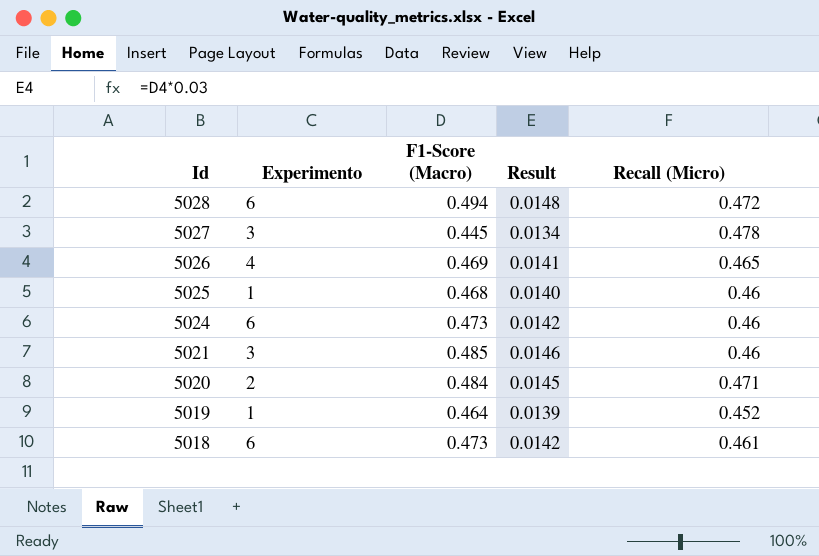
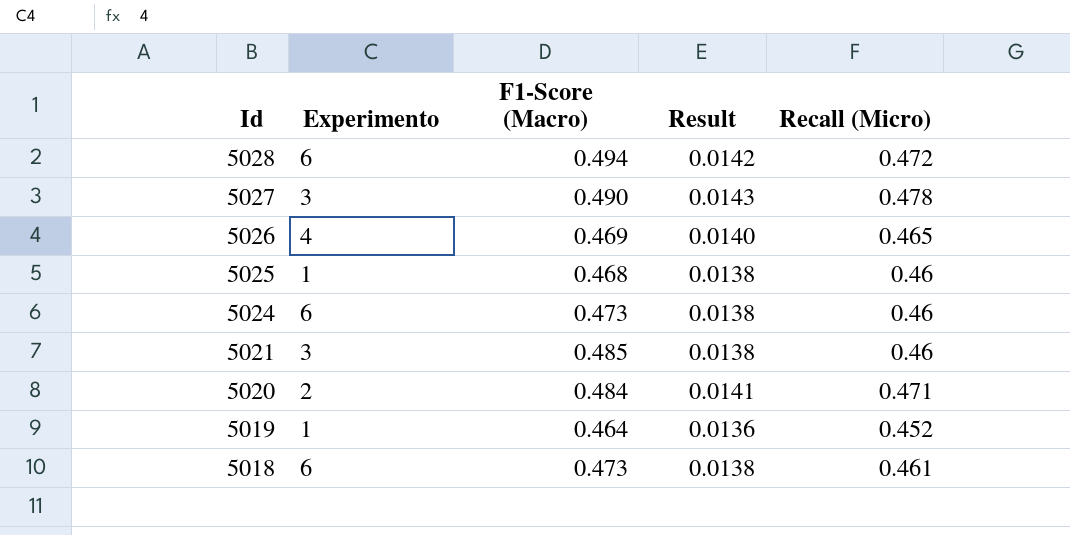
column Result | formula: [F1-Score (Macro)] * 0.03 -> [Recall (Micro)] * 0.03
5027 | F1-Score (Macro): 0.445 -> 0.490

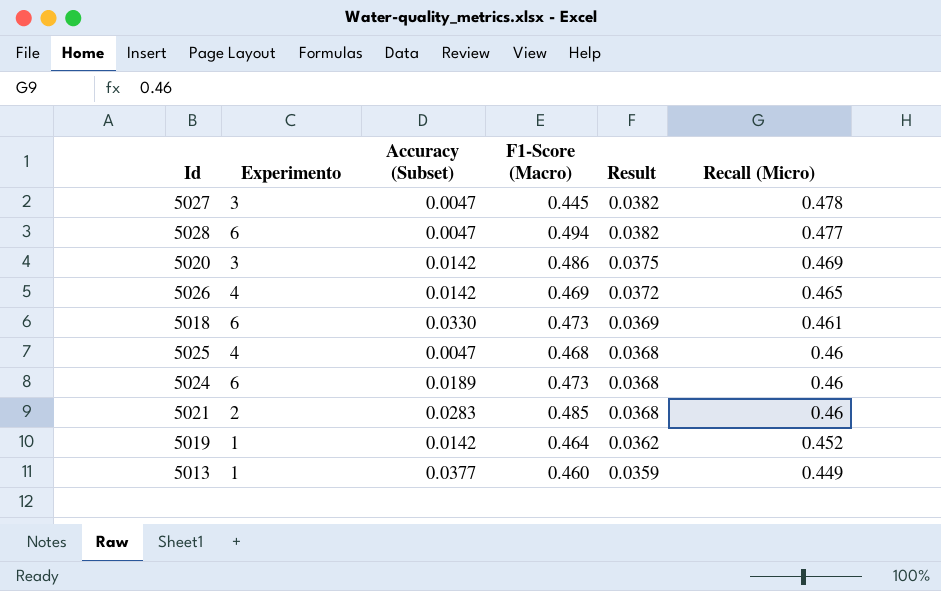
row order: Id descending -> Result descending
column Accuracy (Subset) | position: none -> 3
column Result | formula: [Recall (Micro)] * 0.03 -> [Recall (Micro)] * 0.08
5027 | F1-Score (Macro): 0.490 -> 0.445
5028 | Recall (Micro): 0.472 -> 0.477
5020 | Experimento: 2 -> 3
5020 | F1-Score (Macro): 0.484 -> 0.486
5020 | Recall (Micro): 0.471 -> 0.469
5025 | Experimento: 1 -> 4
5021 | Experimento: 3 -> 2
row 5013: none -> 1 | 0.0377 | 0.460 | 0.0359 | 0.449

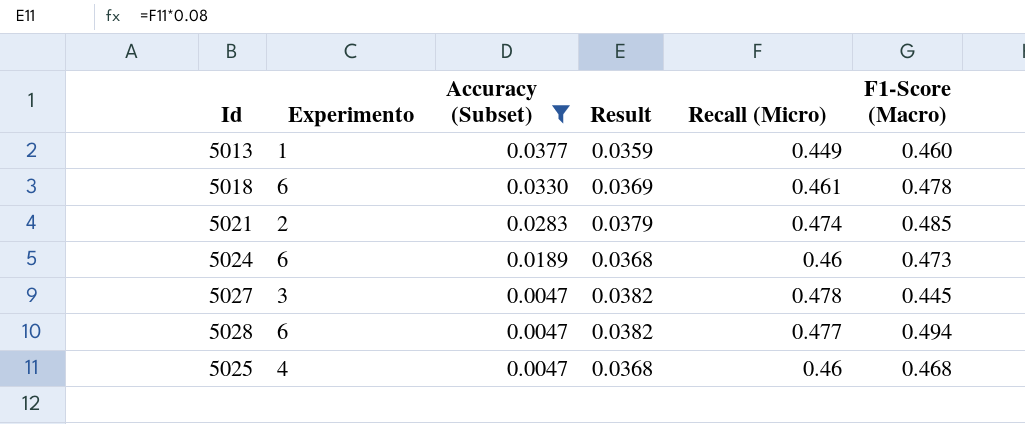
filter: none -> Accuracy (Subset) != 0.0142
row order: Result descending -> Accuracy (Subset) descending
column F1-Score (Macro) | position: 4 -> 6
5018 | F1-Score (Macro): 0.473 -> 0.478
5021 | Result: 0.0368 -> 0.0379
5021 | Recall (Micro): 0.46 -> 0.474

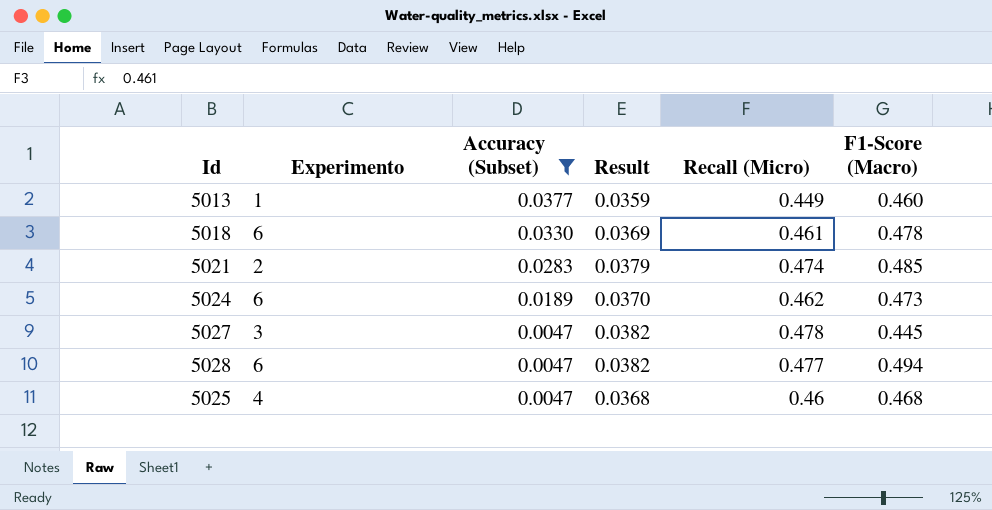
5024 | Result: 0.0368 -> 0.0370
5024 | Recall (Micro): 0.46 -> 0.462

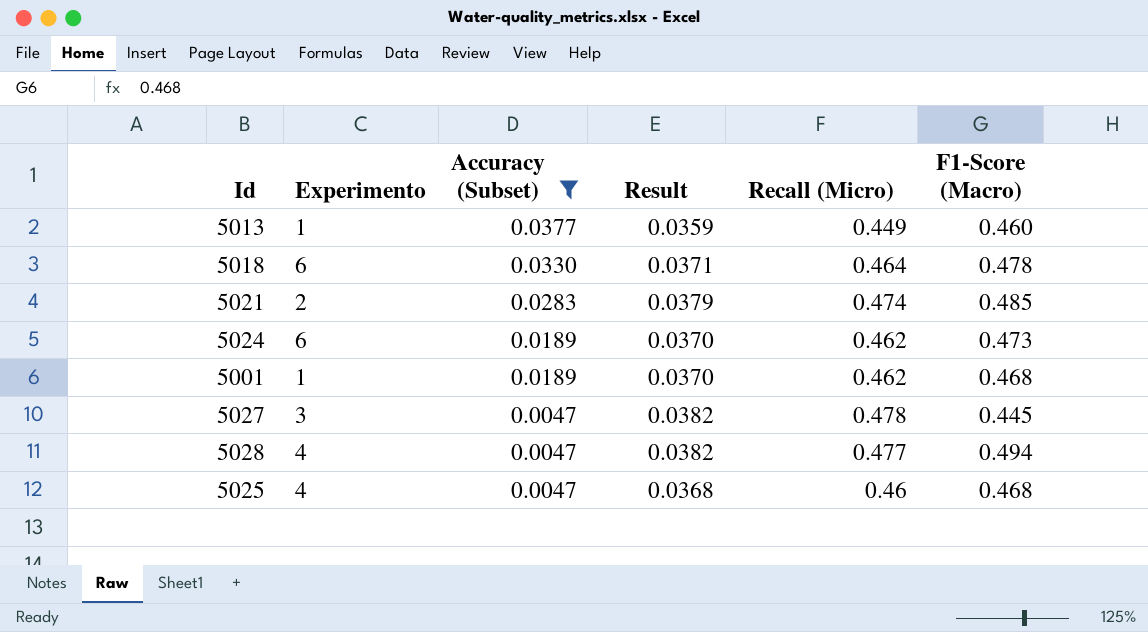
5018 | Result: 0.0369 -> 0.0371
5018 | Recall (Micro): 0.461 -> 0.464
row 5001: none -> 1 | 0.0189 | 0.0370 | 0.462 | 0.468
5028 | Experimento: 6 -> 4

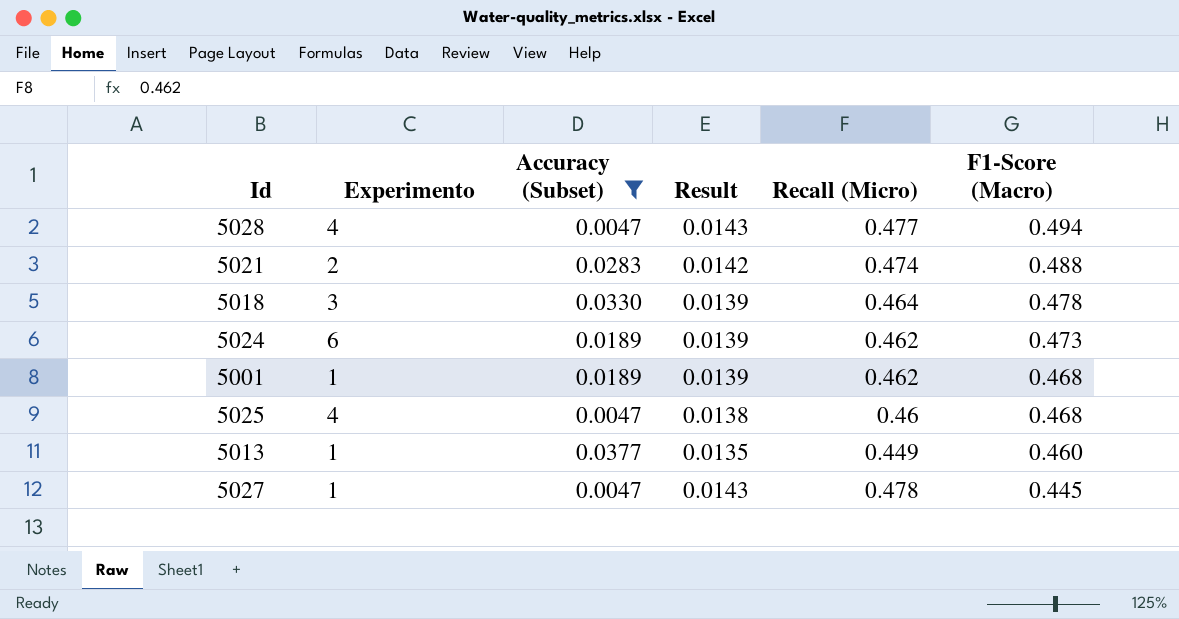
row order: Accuracy (Subset) descending -> F1-Score (Macro) descending
column Result | formula: [Recall (Micro)] * 0.08 -> [Recall (Micro)] * 0.03
5021 | F1-Score (Macro): 0.485 -> 0.488
5018 | Experimento: 6 -> 3
5027 | Experimento: 3 -> 1

